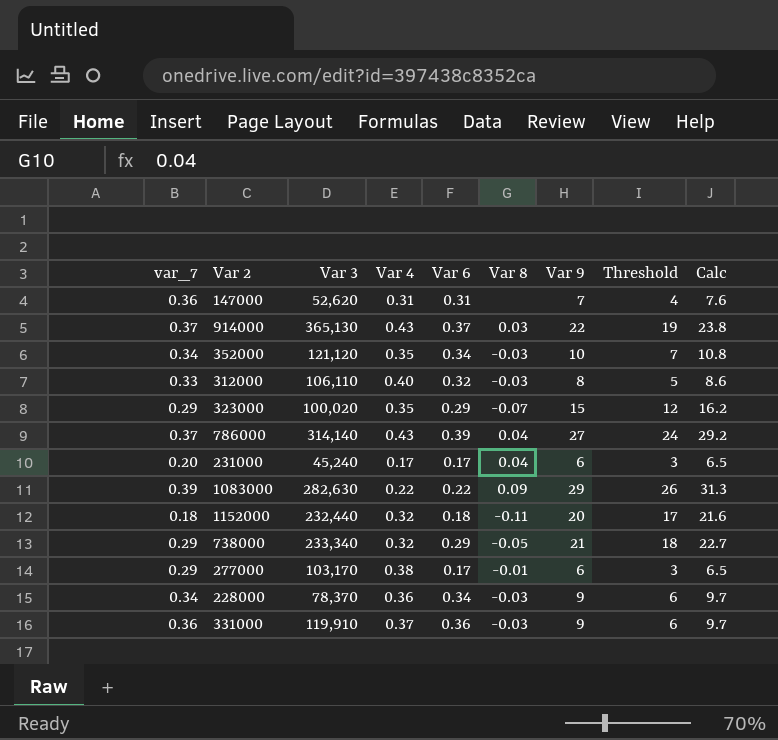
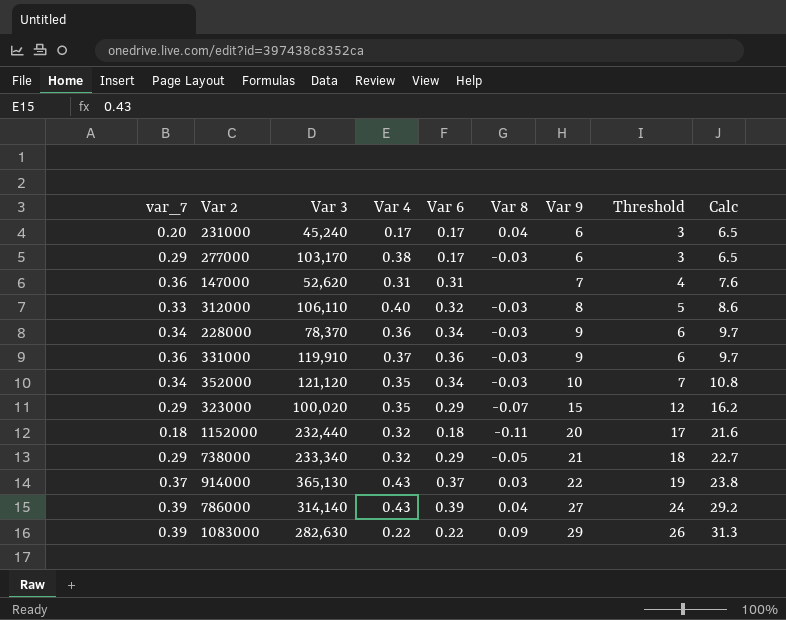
row order: none -> Var 9 ascending
277000 | Var 8: -0.01 -> -0.03
786000 | var_7: 0.37 -> 0.39

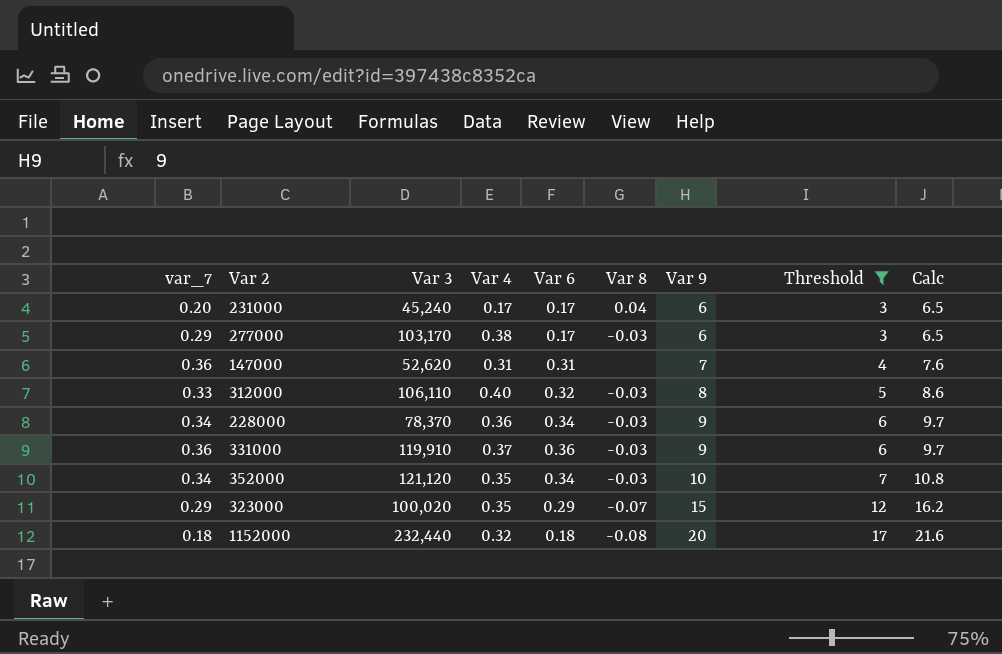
filter: none -> Threshold <= 17
1152000 | Var 8: -0.11 -> -0.08

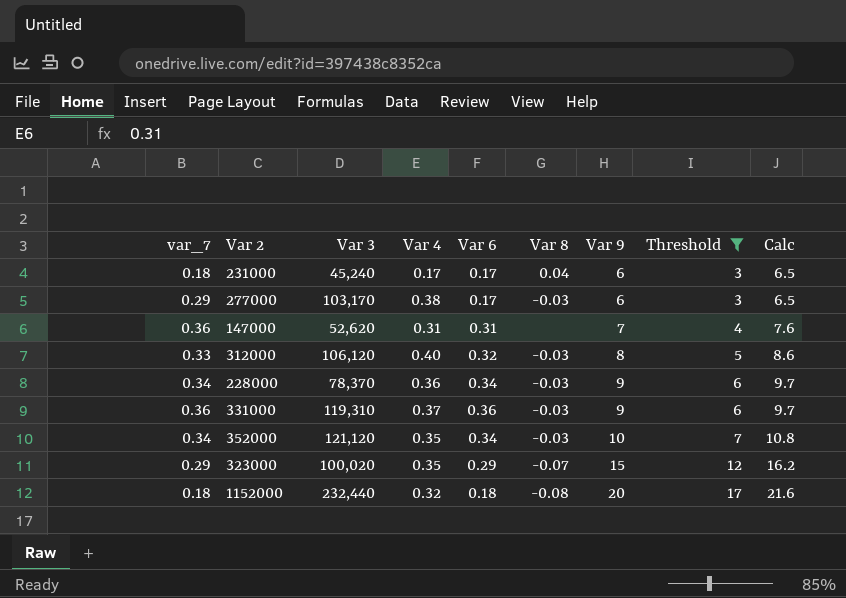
231000 | var_7: 0.20 -> 0.18
312000 | Var 3: 106,110 -> 106,120
331000 | Var 3: 119,910 -> 119,310

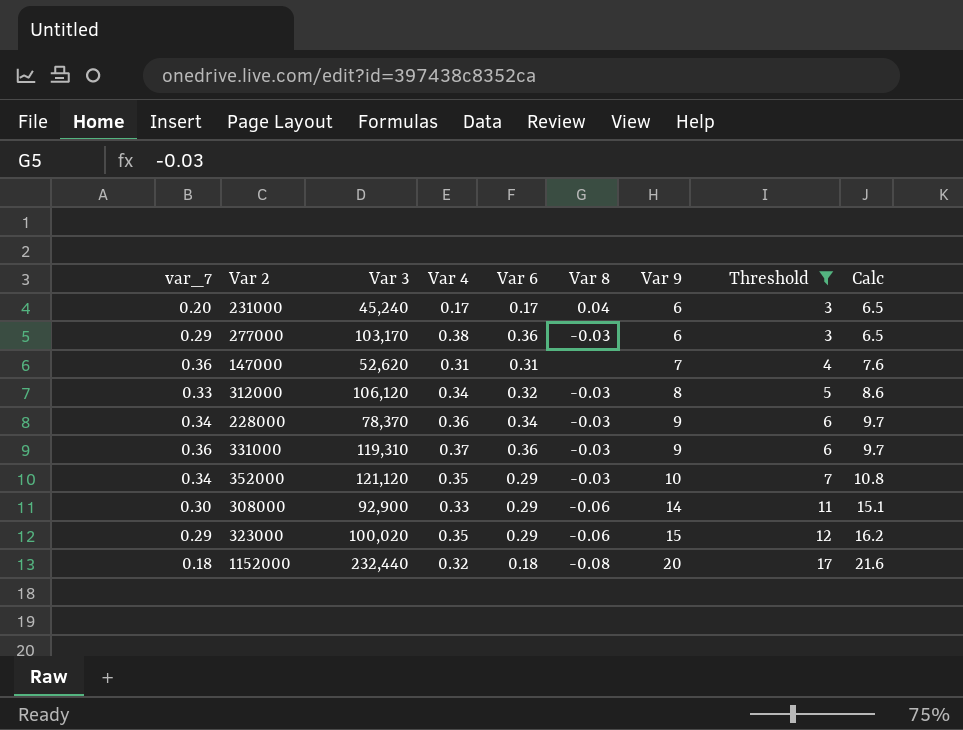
231000 | var_7: 0.18 -> 0.20
277000 | Var 6: 0.17 -> 0.36
312000 | Var 4: 0.40 -> 0.34
352000 | Var 6: 0.34 -> 0.29
row 308000: none -> 0.30 | 92,900 | 0.33 | 0.29 | -0.06 | 14 | 11 | 15.1
323000 | Var 8: -0.07 -> -0.06

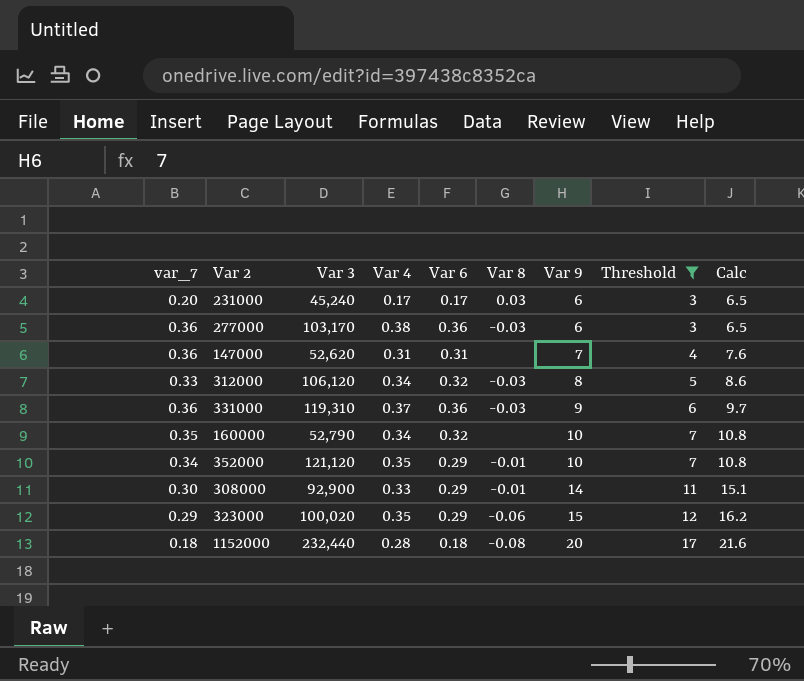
row 228000: 0.34 | 78,370 | 0.36 | 0.34 | -0.03 | 9 | 6 | 9.7 -> none
231000 | Var 8: 0.04 -> 0.03
277000 | var_7: 0.29 -> 0.36
row 160000: none -> 0.35 | 52,790 | 0.34 | 0.32 | none | 10 | 7 | 10.8
352000 | Var 8: -0.03 -> -0.01
308000 | Var 8: -0.06 -> -0.01
1152000 | Var 4: 0.32 -> 0.28

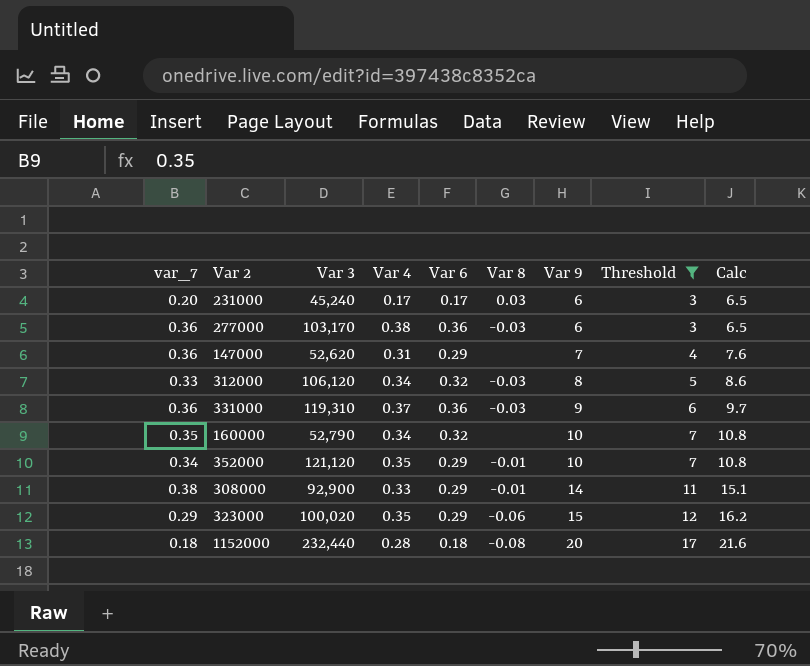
147000 | Var 6: 0.31 -> 0.29
308000 | var_7: 0.30 -> 0.38

